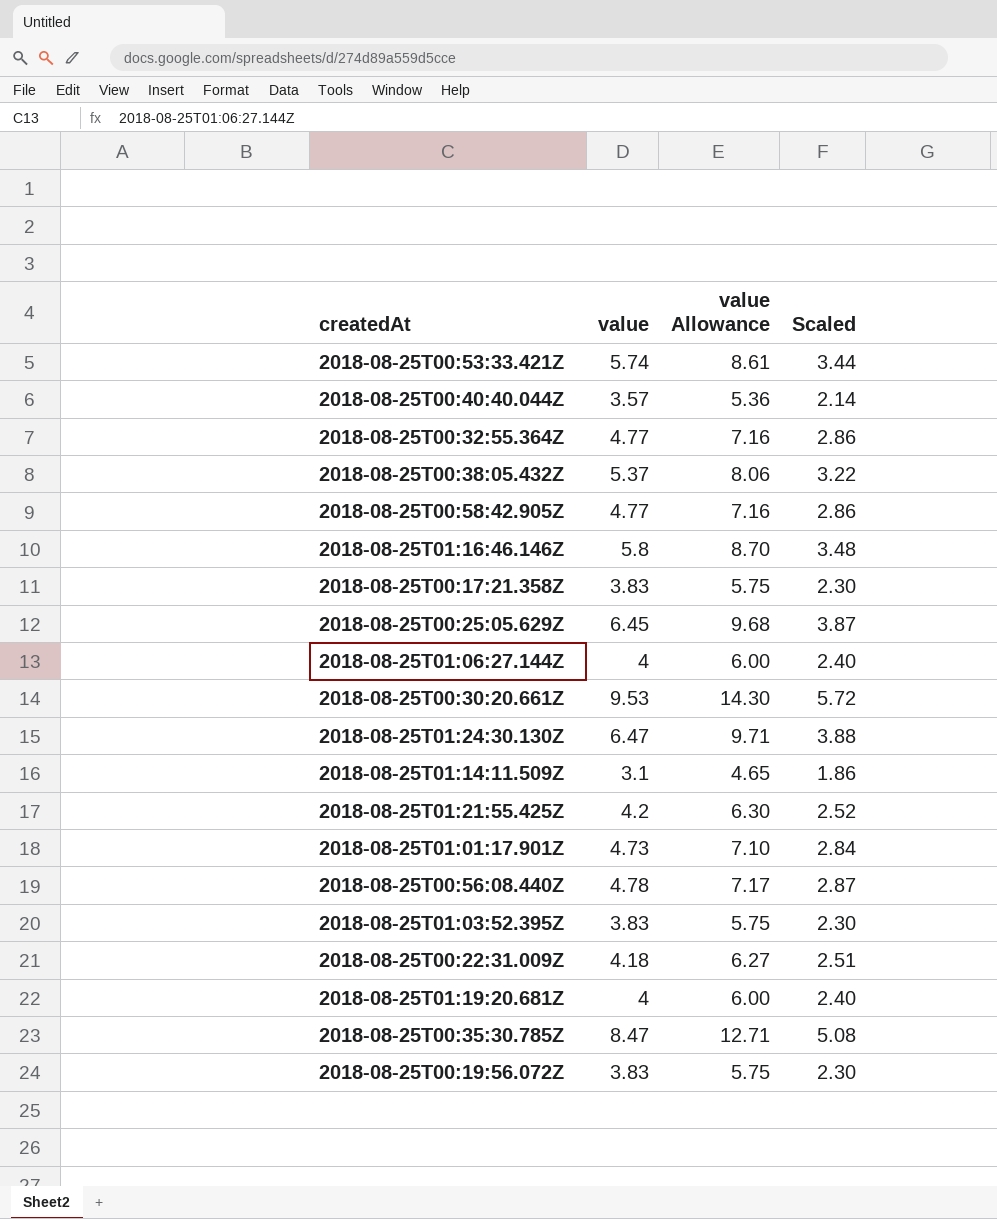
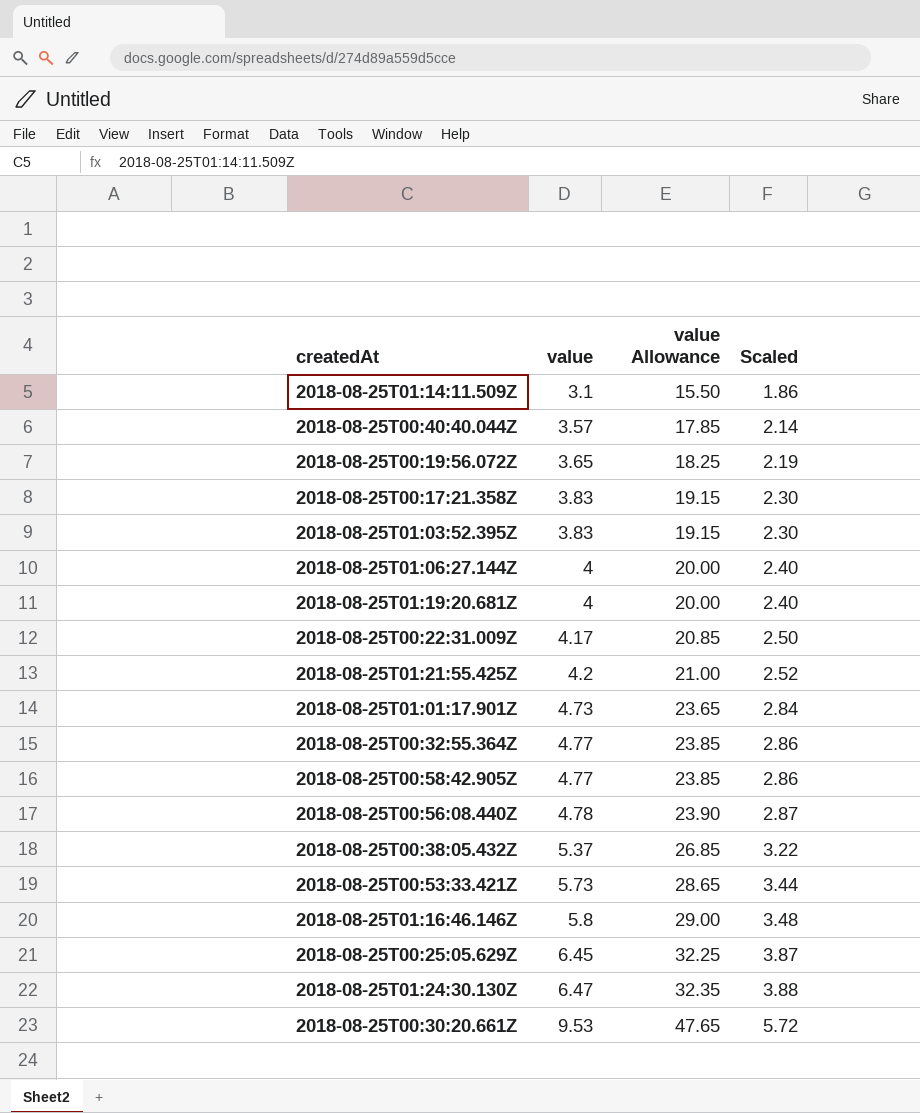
row order: none -> value ascending
column value Allowance | formula: [value] * 1.5 -> [value] * 5
row 2018-08-25T00:35:30.785Z: 8.47 | 12.71 | 5.08 -> none
2018-08-25T00:19:56.072Z | value: 3.83 -> 3.65
2018-08-25T00:19:56.072Z | Scaled: 2.30 -> 2.19
2018-08-25T00:22:31.009Z | value: 4.18 -> 4.17
2018-08-25T00:22:31.009Z | Scaled: 2.51 -> 2.50
2018-08-25T00:53:33.421Z | value: 5.74 -> 5.73

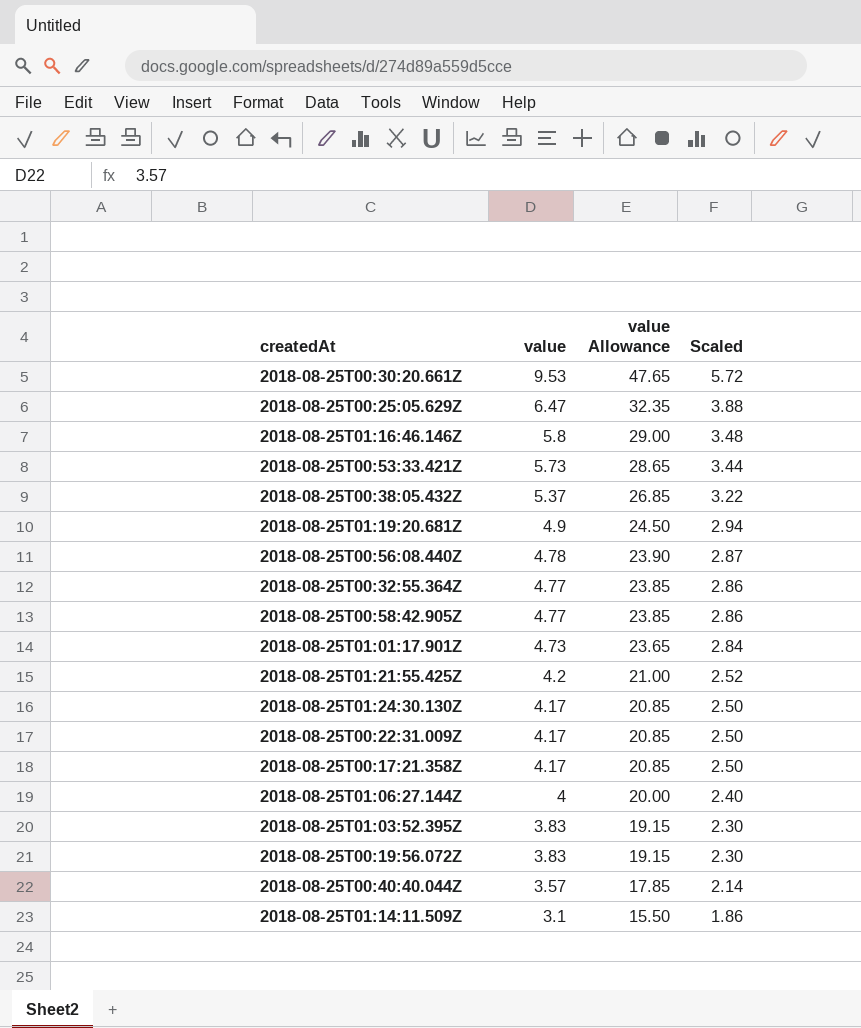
row order: value ascending -> value descending
2018-08-25T00:25:05.629Z | value: 6.45 -> 6.47
2018-08-25T00:25:05.629Z | value Allowance: 32.25 -> 32.35
2018-08-25T00:25:05.629Z | Scaled: 3.87 -> 3.88
2018-08-25T01:19:20.681Z | value: 4 -> 4.9
2018-08-25T01:19:20.681Z | value Allowance: 20.00 -> 24.50
2018-08-25T01:19:20.681Z | Scaled: 2.40 -> 2.94
2018-08-25T01:24:30.130Z | value: 6.47 -> 4.17
2018-08-25T01:24:30.130Z | value Allowance: 32.35 -> 20.85
2018-08-25T01:24:30.130Z | Scaled: 3.88 -> 2.50
2018-08-25T00:17:21.358Z | value: 3.83 -> 4.17
2018-08-25T00:17:21.358Z | value Allowance: 19.15 -> 20.85
2018-08-25T00:17:21.358Z | Scaled: 2.30 -> 2.50
2018-08-25T00:19:56.072Z | value: 3.65 -> 3.83
2018-08-25T00:19:56.072Z | value Allowance: 18.25 -> 19.15
2018-08-25T00:19:56.072Z | Scaled: 2.19 -> 2.30

